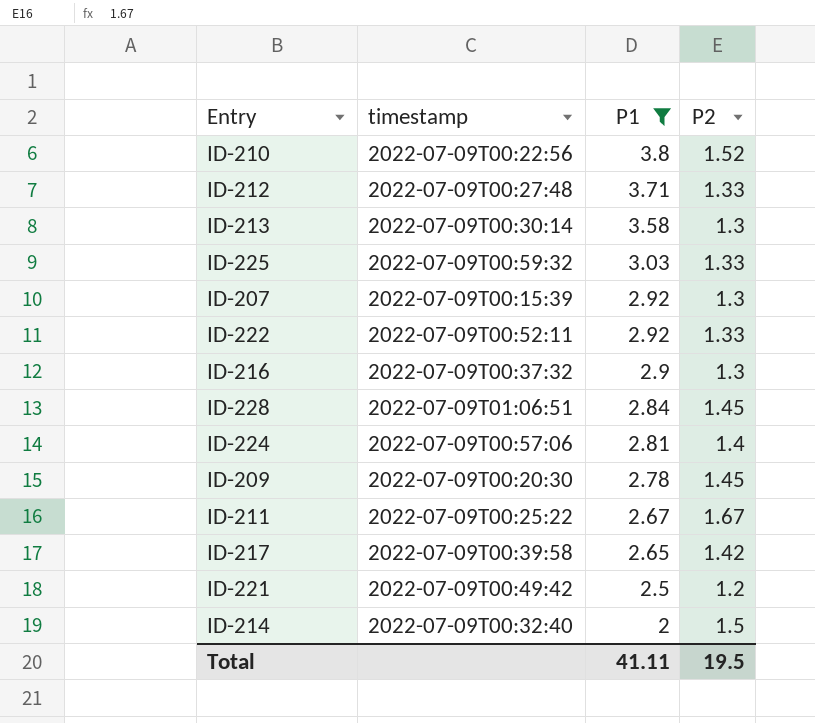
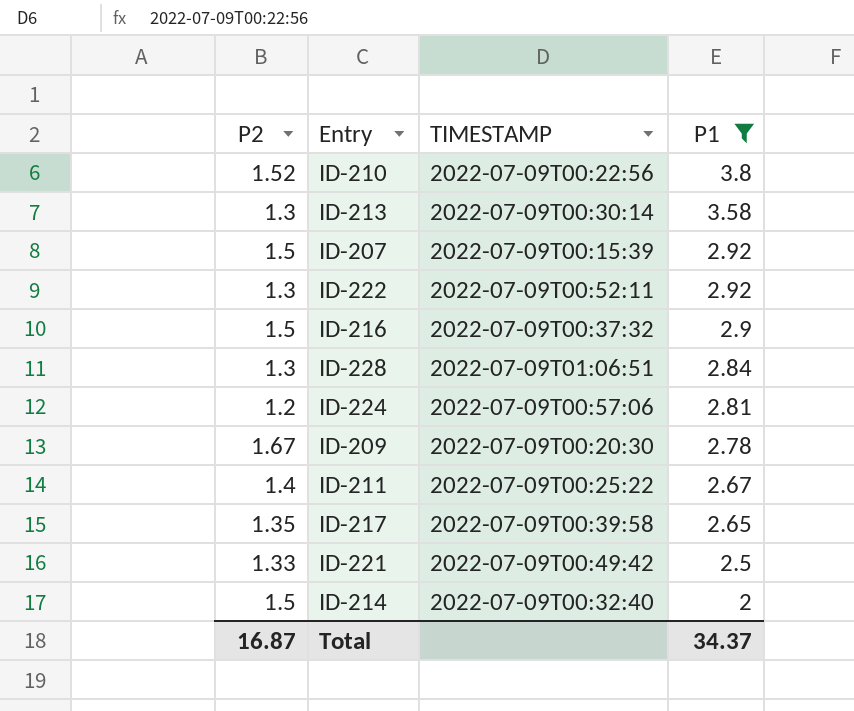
column P2 | position: 4 -> 1
column name: timestamp -> TIMESTAMP
row ID-212: 2022-07-09T00:27:48 | 3.71 | 1.33 -> none
row ID-225: 2022-07-09T00:59:32 | 3.03 | 1.33 -> none
ID-207 | P2: 1.3 -> 1.5
ID-222 | P2: 1.33 -> 1.3
ID-216 | P2: 1.3 -> 1.5
ID-228 | P2: 1.45 -> 1.3
ID-224 | P2: 1.4 -> 1.2
ID-209 | P2: 1.45 -> 1.67
ID-211 | P2: 1.67 -> 1.4
ID-217 | P2: 1.42 -> 1.35
ID-221 | P2: 1.2 -> 1.33
Total | P2: 19.5 -> 16.87
Total | P1: 41.11 -> 34.37

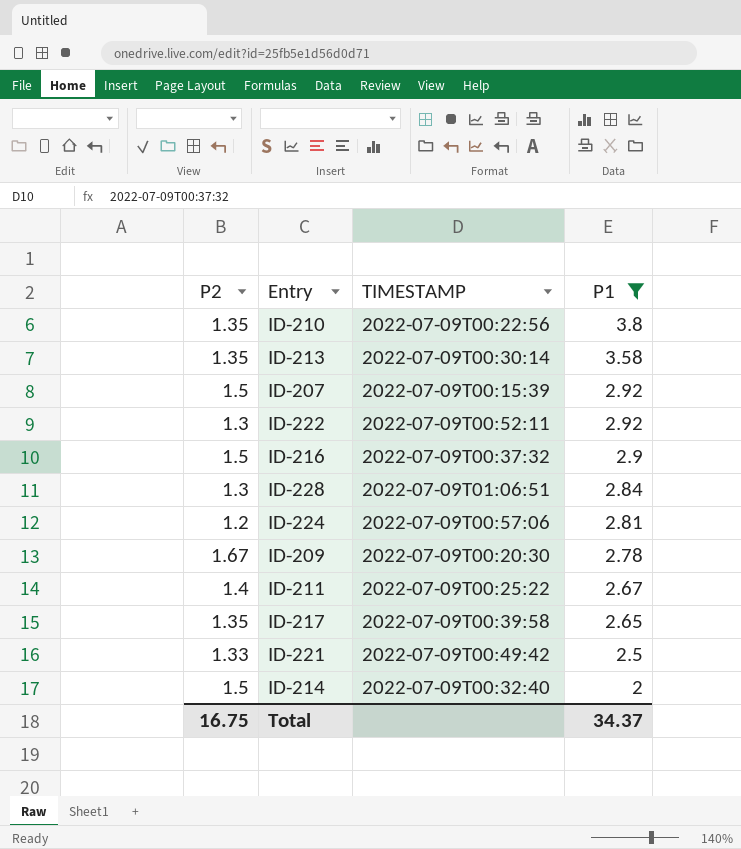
ID-210 | P2: 1.52 -> 1.35
ID-213 | P2: 1.3 -> 1.35
Total | P2: 16.87 -> 16.75

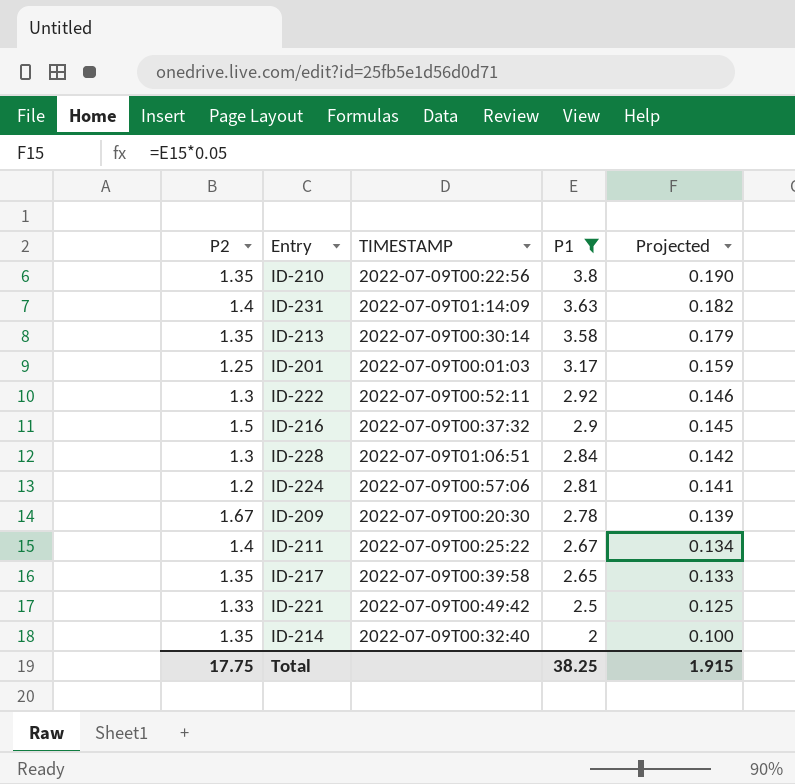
column Projected | formula: none -> [P1] * 0.05
row ID-207: 1.5 | 2022-07-09T00:15:39 | 2.92 -> none
row ID-231: none -> 1.4 | 2022-07-09T01:14:09 | 3.63 | 0.182
row ID-201: none -> 1.25 | 2022-07-09T00:01:03 | 3.17 | 0.159
ID-214 | P2: 1.5 -> 1.35
Total | P2: 16.75 -> 17.75
Total | P1: 34.37 -> 38.25

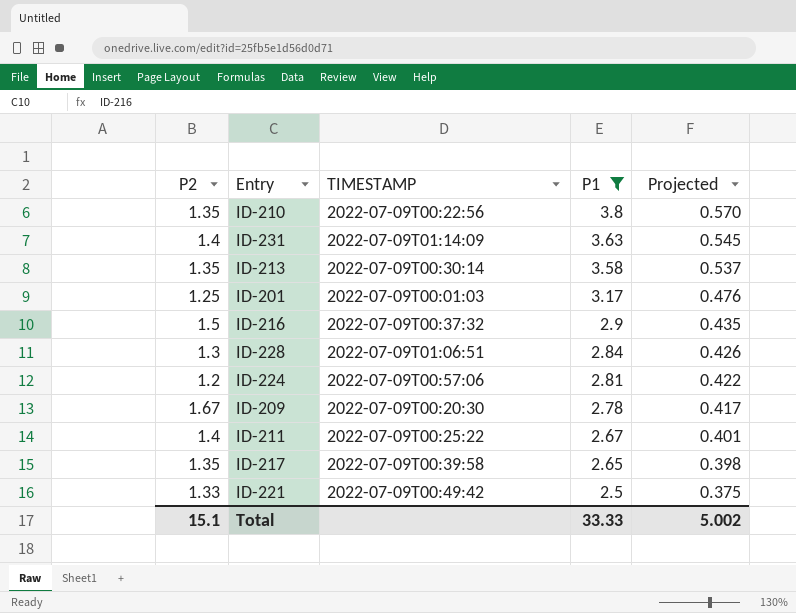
column Projected | formula: [P1] * 0.05 -> [P1] * 0.15
row ID-222: 1.3 | 2022-07-09T00:52:11 | 2.92 | 0.146 -> none
row ID-214: 1.35 | 2022-07-09T00:32:40 | 2 | 0.100 -> none
Total | P2: 17.75 -> 15.1
Total | P1: 38.25 -> 33.33
Total | Projected: 1.915 -> 5.002

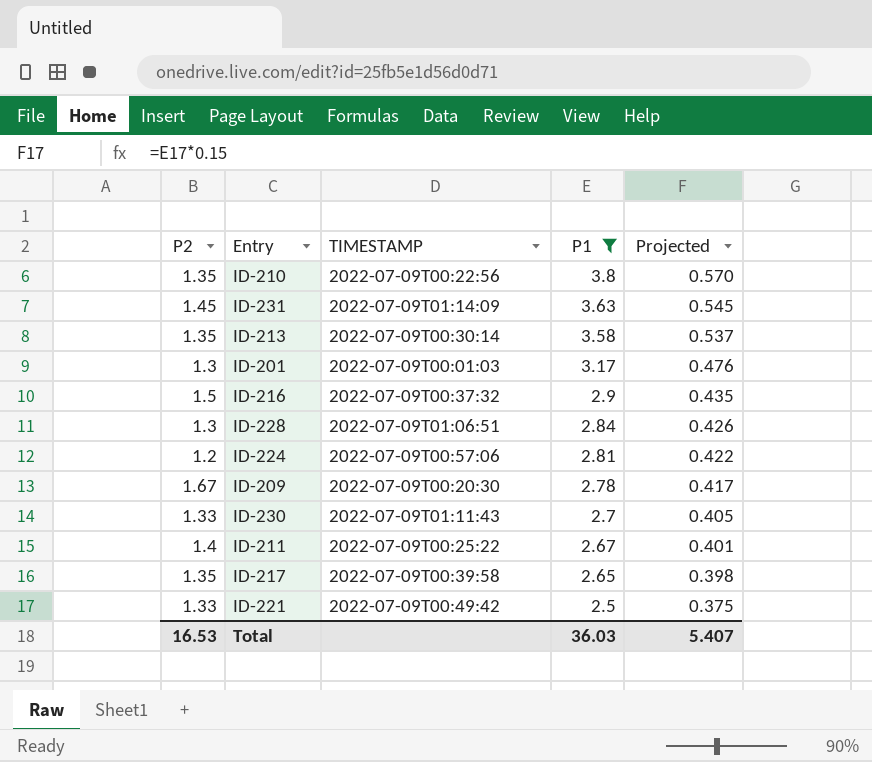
ID-231 | P2: 1.4 -> 1.45
ID-201 | P2: 1.25 -> 1.3
row ID-230: none -> 1.33 | 2022-07-09T01:11:43 | 2.7 | 0.405
Total | P2: 15.1 -> 16.53
Total | P1: 33.33 -> 36.03
Total | Projected: 5.002 -> 5.407

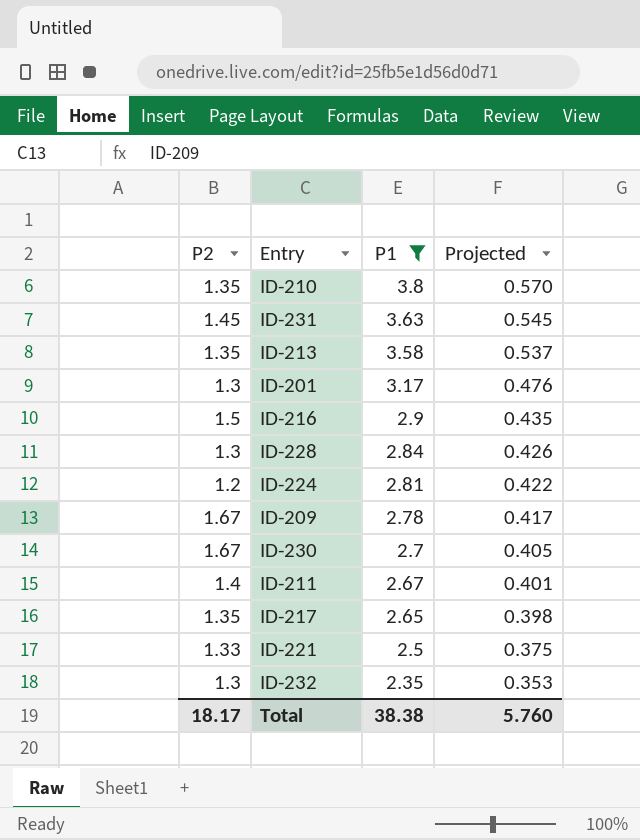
column TIMESTAMP | position: 3 -> none
ID-230 | P2: 1.33 -> 1.67
row ID-232: none -> 1.3 | 2.35 | 0.353
Total | P2: 16.53 -> 18.17
Total | P1: 36.03 -> 38.38
Total | Projected: 5.407 -> 5.760

